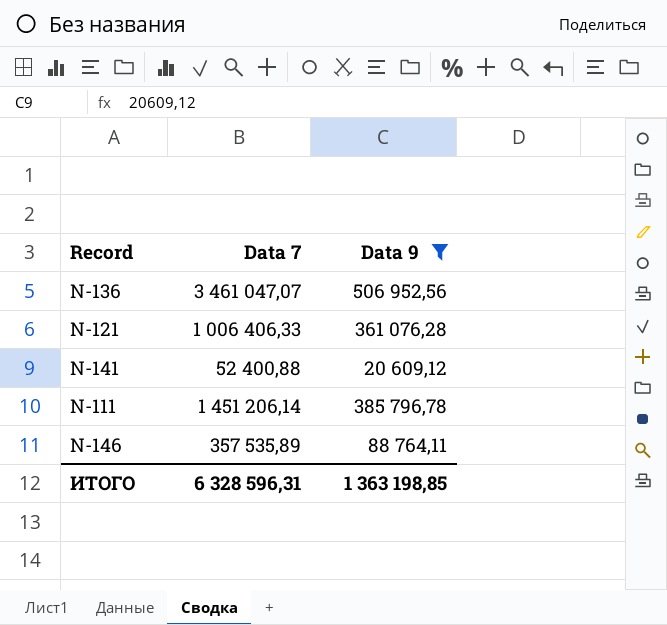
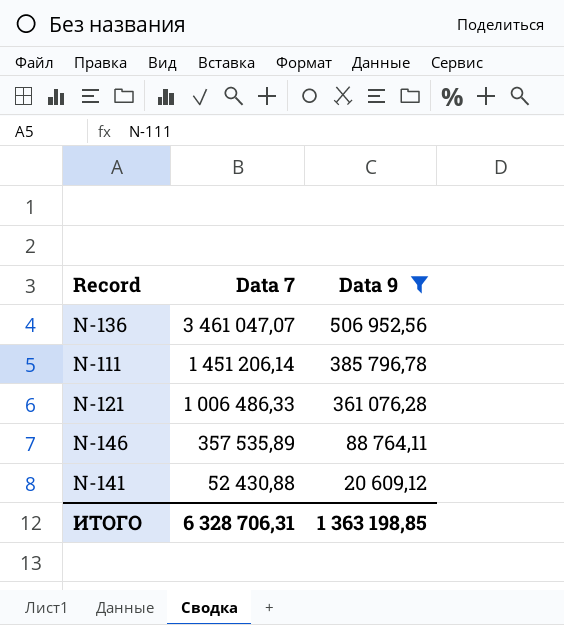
row order: none -> Data 7 descending
N-121 | Data 7: 1 006 406,33 -> 1 006 486,33
N-141 | Data 7: 52 400,88 -> 52 430,88
ИТОГО | Data 7: 6 328 596,31 -> 6 328 706,31

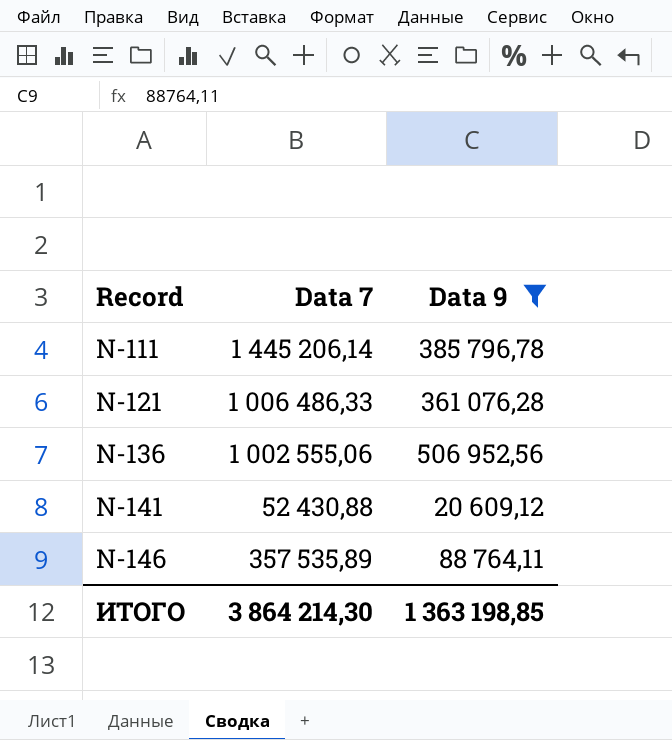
row order: Data 7 descending -> Record ascending
N-111 | Data 7: 1 451 206,14 -> 1 445 206,14
N-136 | Data 7: 3 461 047,07 -> 1 002 555,06
ИТОГО | Data 7: 6 328 706,31 -> 3 864 214,30

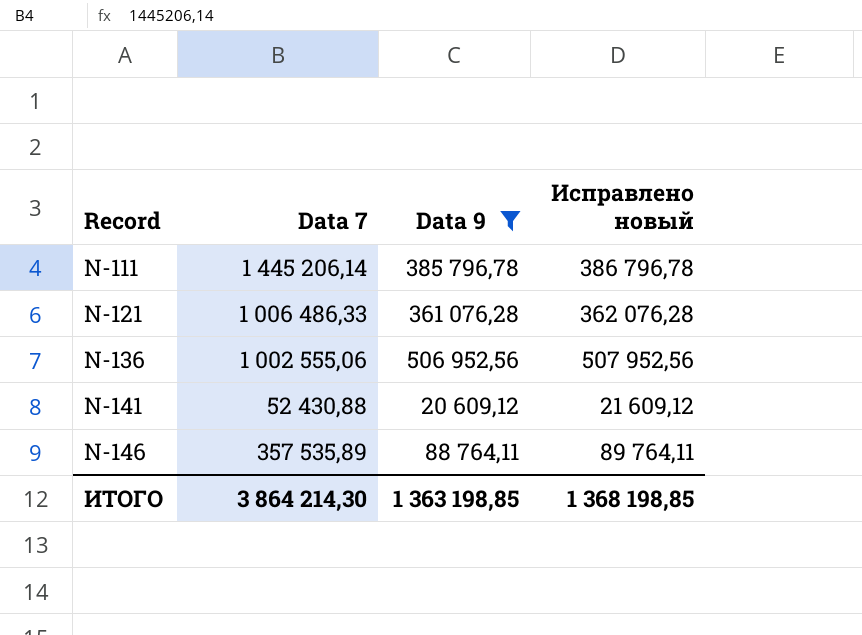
column Исправлено новый | formula: none -> [Data 9] + 1000

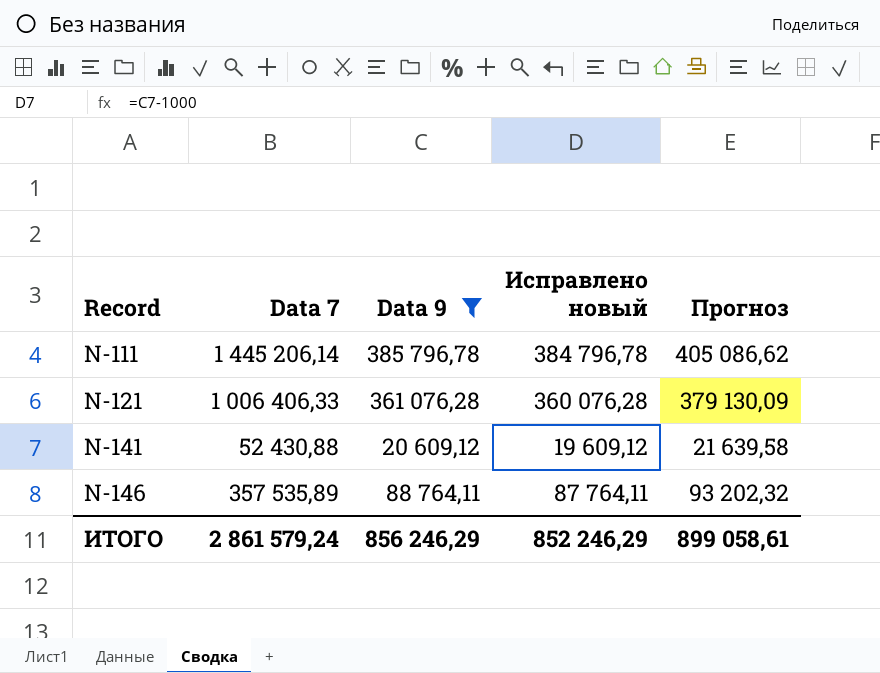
column Исправлено новый | formula: [Data 9] + 1000 -> [Data 9] - 1000
column Прогноз | formula: none -> [Data 9] * 1,05
row N-136: 1 002 555,06 | 506 952,56 | 507 952,56 -> none
N-121 | Data 7: 1 006 486,33 -> 1 006 406,33
ИТОГО | Data 7: 3 864 214,30 -> 2 861 579,24
ИТОГО | Data 9: 1 363 198,85 -> 856 246,29
ИТОГО | Исправлено новый: 1 368 198,85 -> 852 246,29

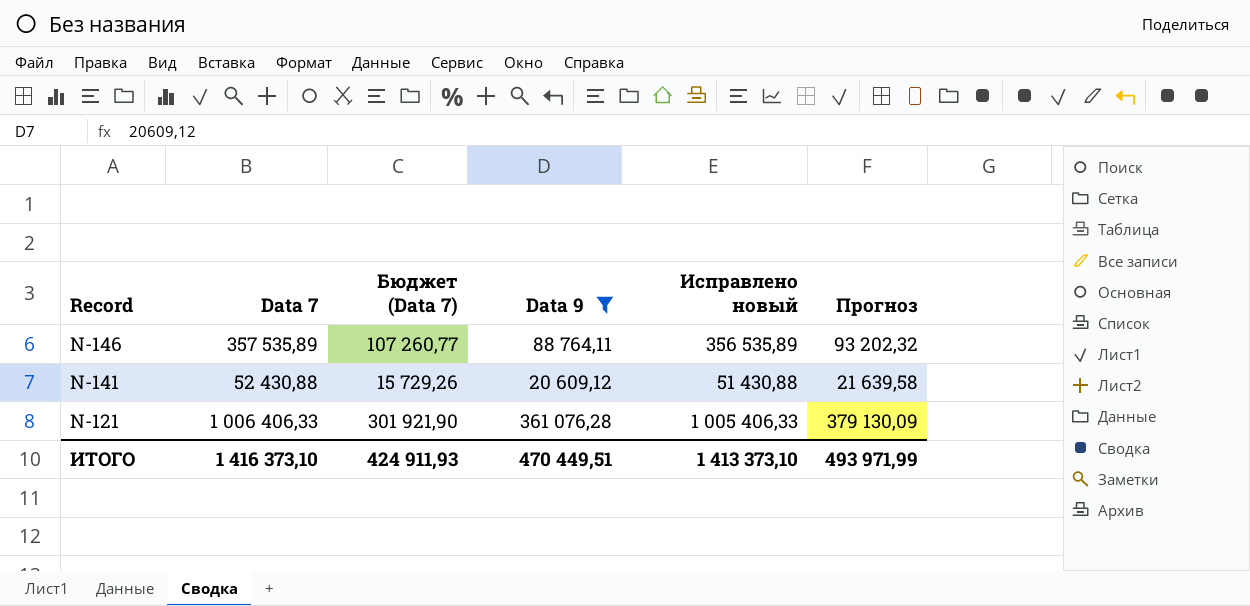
row order: Record ascending -> Record descending
column Бюджет (Data 7) | formula: none -> [Data 7] * 0,3
column Исправлено новый | formula: [Data 9] - 1000 -> [Data 7] - 1000
row N-111: 1 445 206,14 | 385 796,78 | 384 796,78 | 405 086,62 -> none
ИТОГО | Data 7: 2 861 579,24 -> 1 416 373,10
ИТОГО | Data 9: 856 246,29 -> 470 449,51
ИТОГО | Исправлено новый: 852 246,29 -> 1 413 373,10
ИТОГО | Прогноз: 899 058,61 -> 493 971,99

